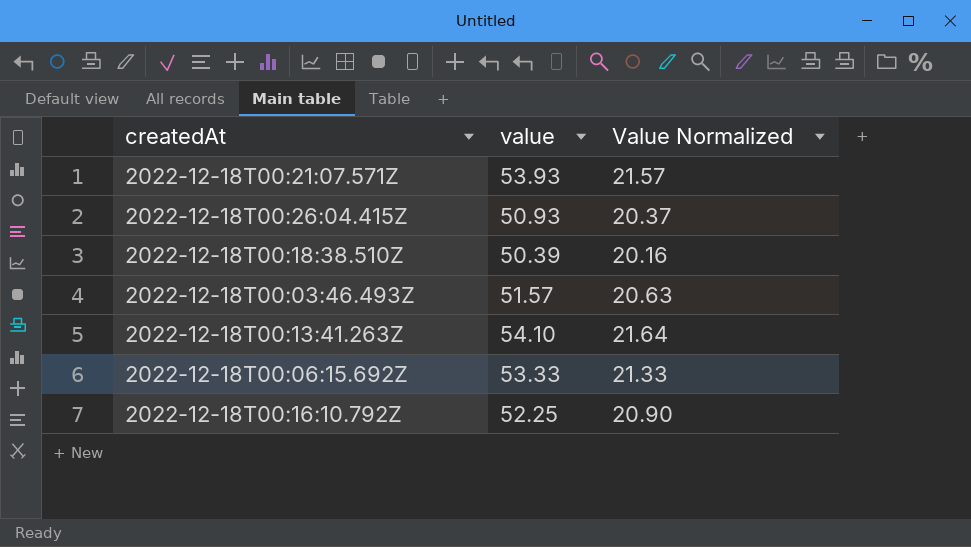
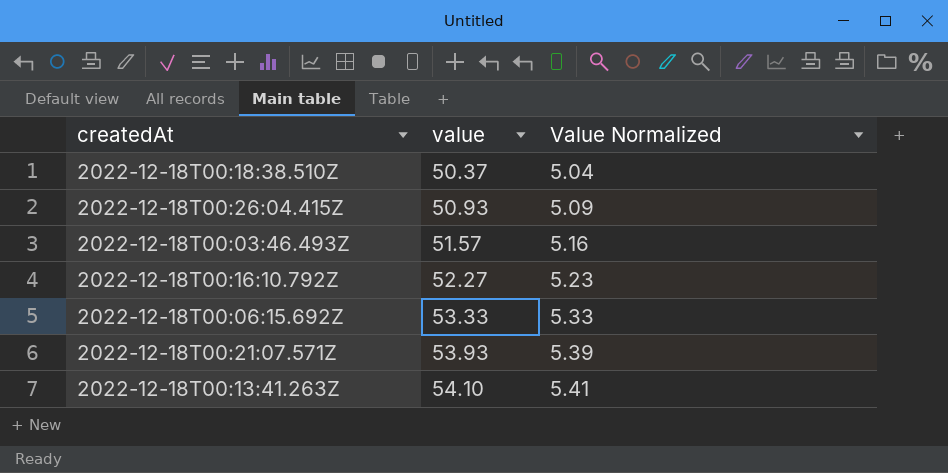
row order: none -> value ascending
column Value Normalized | formula: [value] * 0.4 -> [value] * 0.1
2022-12-18T00:18:38.510Z | value: 50.39 -> 50.37
2022-12-18T00:16:10.792Z | value: 52.25 -> 52.27

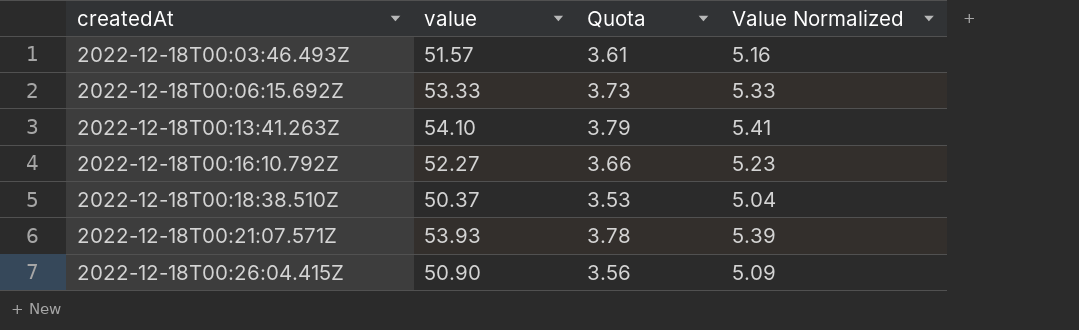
row order: value ascending -> createdAt ascending
column Quota | formula: none -> [value] * 0.07
2022-12-18T00:26:04.415Z | value: 50.93 -> 50.90

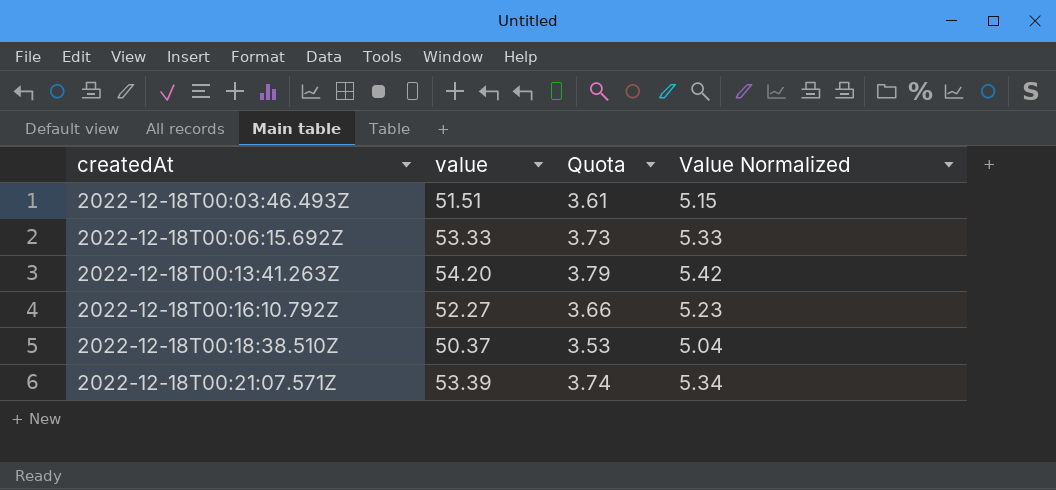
row 2022-12-18T00:26:04.415Z: 50.90 | 3.56 | 5.09 -> none
2022-12-18T00:03:46.493Z | value: 51.57 -> 51.51
2022-12-18T00:03:46.493Z | Value Normalized: 5.16 -> 5.15
2022-12-18T00:13:41.263Z | value: 54.10 -> 54.20
2022-12-18T00:13:41.263Z | Value Normalized: 5.41 -> 5.42
2022-12-18T00:21:07.571Z | value: 53.93 -> 53.39
2022-12-18T00:21:07.571Z | Quota: 3.78 -> 3.74
2022-12-18T00:21:07.571Z | Value Normalized: 5.39 -> 5.34

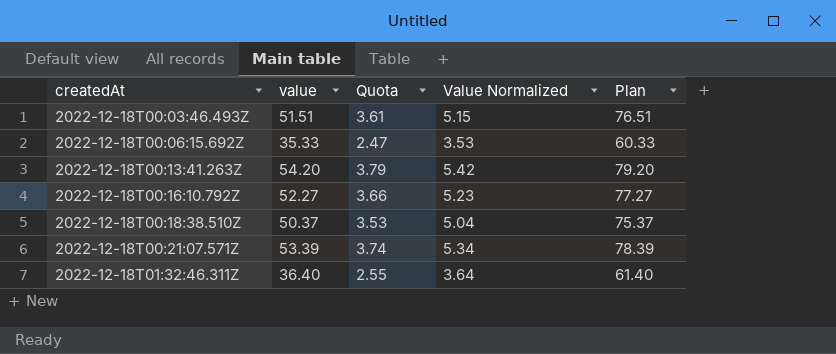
column Plan | formula: none -> [value] + 25
2022-12-18T00:06:15.692Z | value: 53.33 -> 35.33
2022-12-18T00:06:15.692Z | Quota: 3.73 -> 2.47
2022-12-18T00:06:15.692Z | Value Normalized: 5.33 -> 3.53
row 2022-12-18T01:32:46.311Z: none -> 36.40 | 2.55 | 3.64 | 61.40

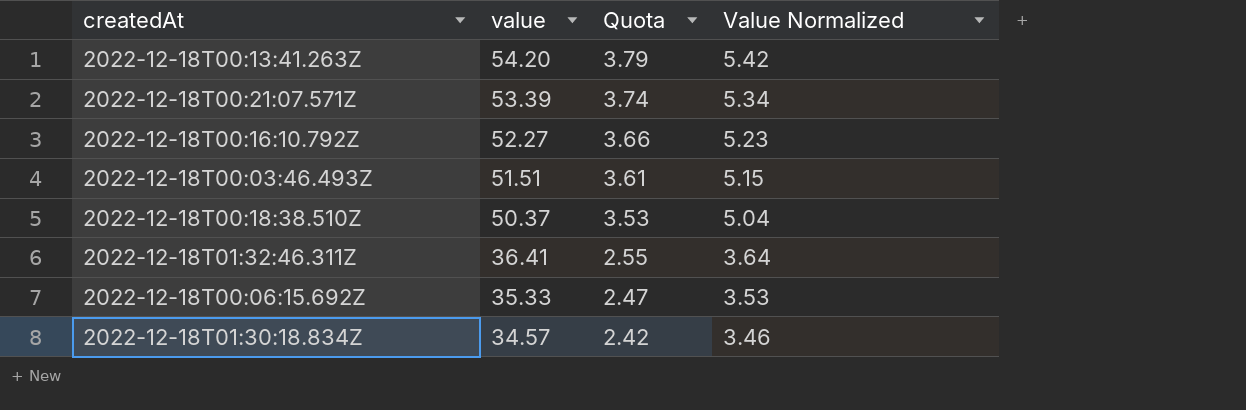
row order: createdAt ascending -> value descending
column Plan | formula: [value] + 25 -> none
2022-12-18T01:32:46.311Z | value: 36.40 -> 36.41
row 2022-12-18T01:30:18.834Z: none -> 34.57 | 2.42 | 3.46

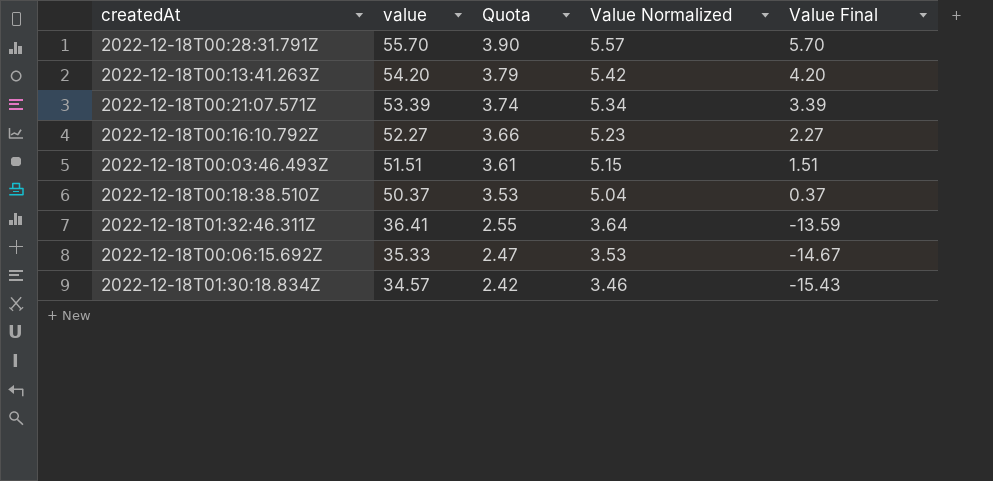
column Value Final | formula: none -> [value] - 50
row 2022-12-18T00:28:31.791Z: none -> 55.70 | 3.90 | 5.57 | 5.70

